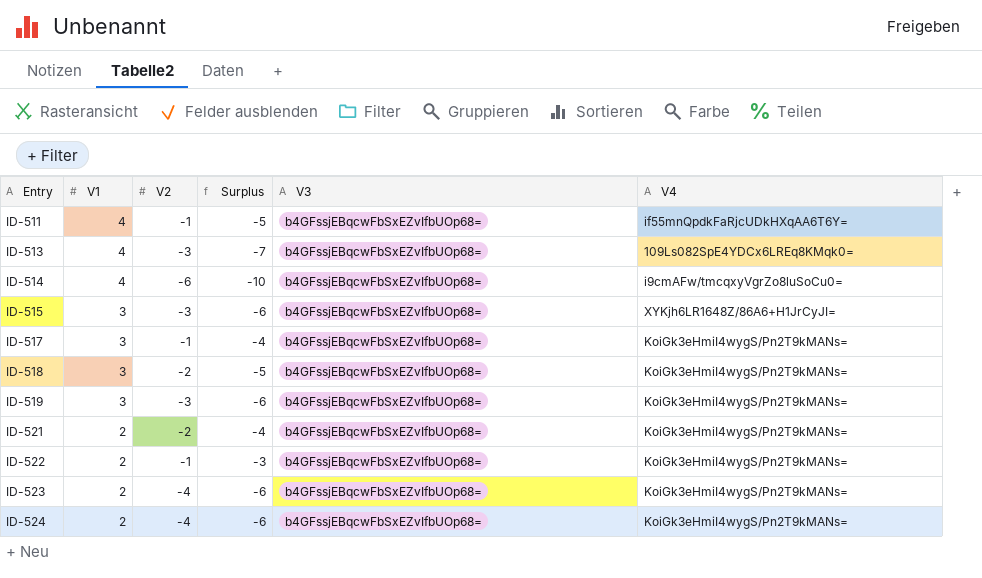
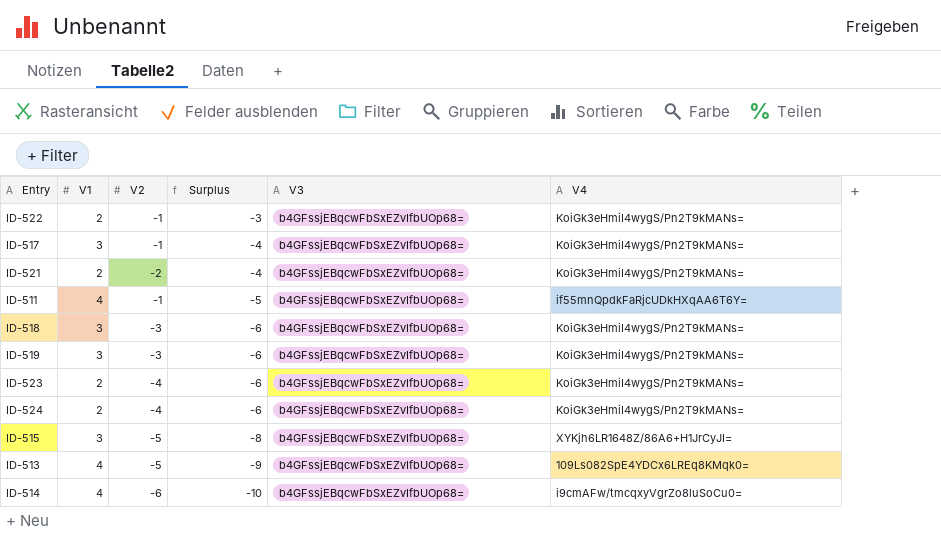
row order: Entry ascending -> Surplus descending
ID-518 | V2: -2 -> -3
ID-518 | Surplus: -5 -> -6
ID-515 | V2: -3 -> -5
ID-515 | Surplus: -6 -> -8
ID-513 | V2: -3 -> -5
ID-513 | Surplus: -7 -> -9

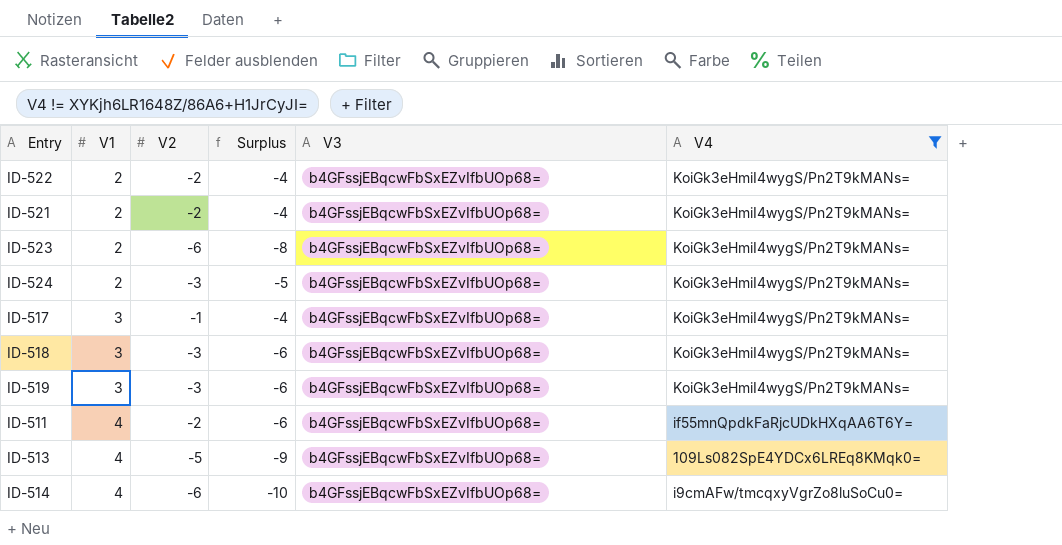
filter: none -> V4 != XYKjh6LR1648Z/86A6+H1JrCyJI=
row order: Surplus descending -> V1 ascending
ID-522 | V2: -1 -> -2
ID-522 | Surplus: -3 -> -4
ID-523 | V2: -4 -> -6
ID-523 | Surplus: -6 -> -8
ID-524 | V2: -4 -> -3
ID-524 | Surplus: -6 -> -5
ID-511 | V2: -1 -> -2
ID-511 | Surplus: -5 -> -6

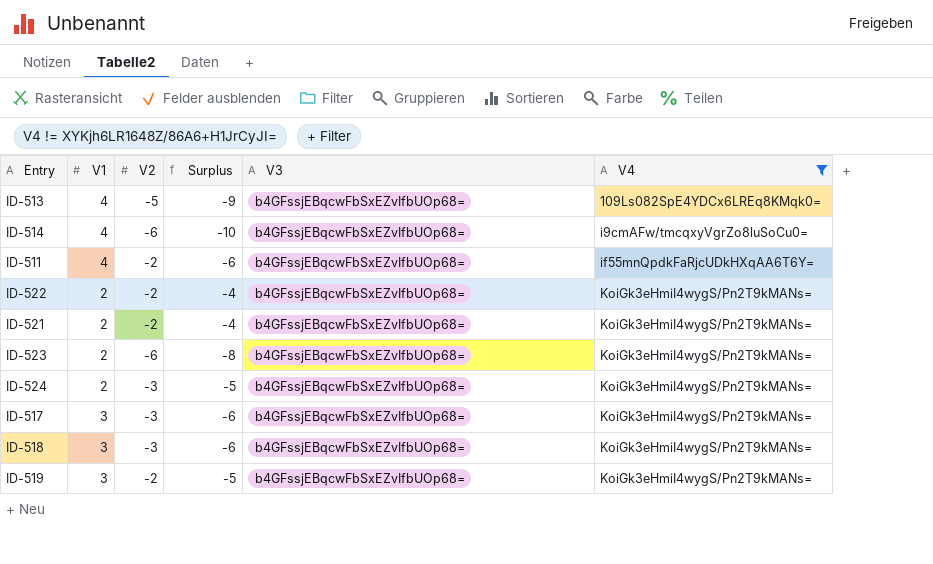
row order: V1 ascending -> V4 ascending
ID-517 | V2: -1 -> -3
ID-517 | Surplus: -4 -> -6
ID-519 | V2: -3 -> -2
ID-519 | Surplus: -6 -> -5

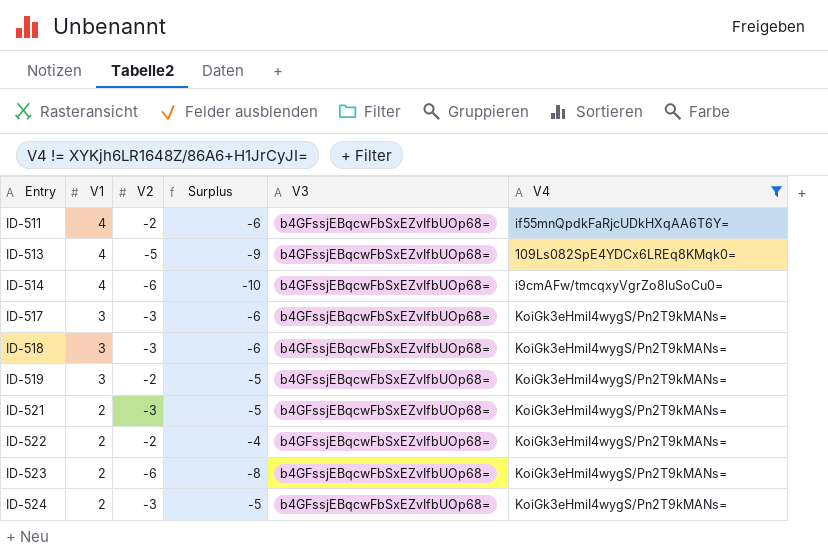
row order: V4 ascending -> Entry ascending
ID-521 | V2: -2 -> -3
ID-521 | Surplus: -4 -> -5

